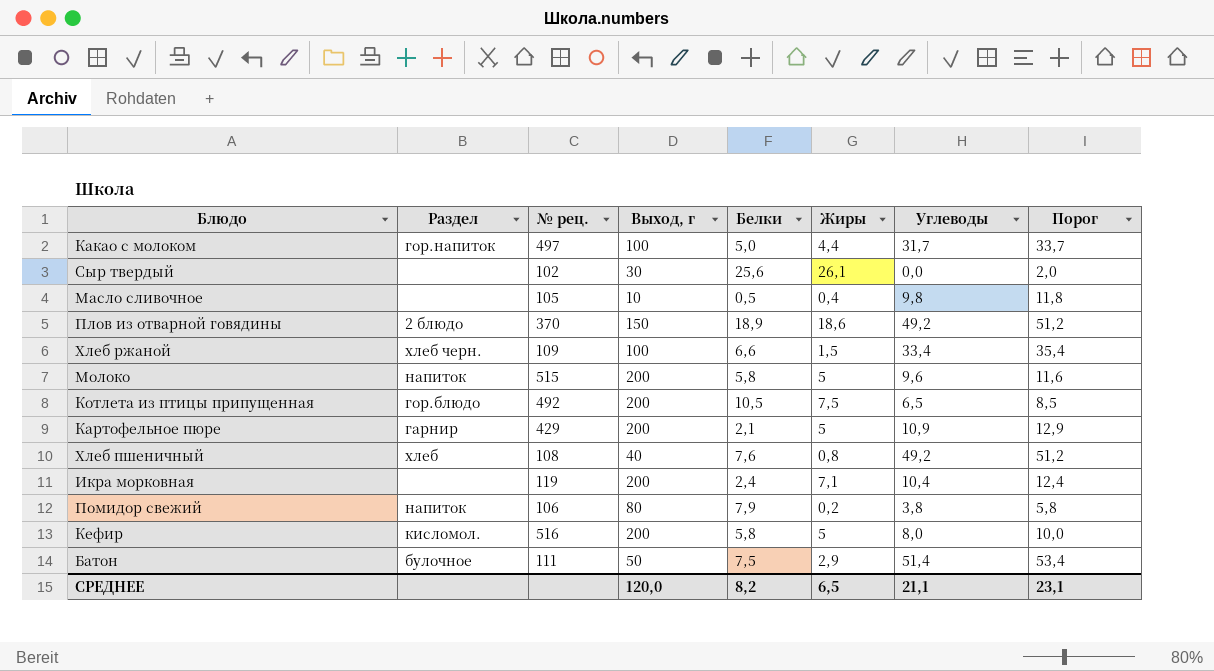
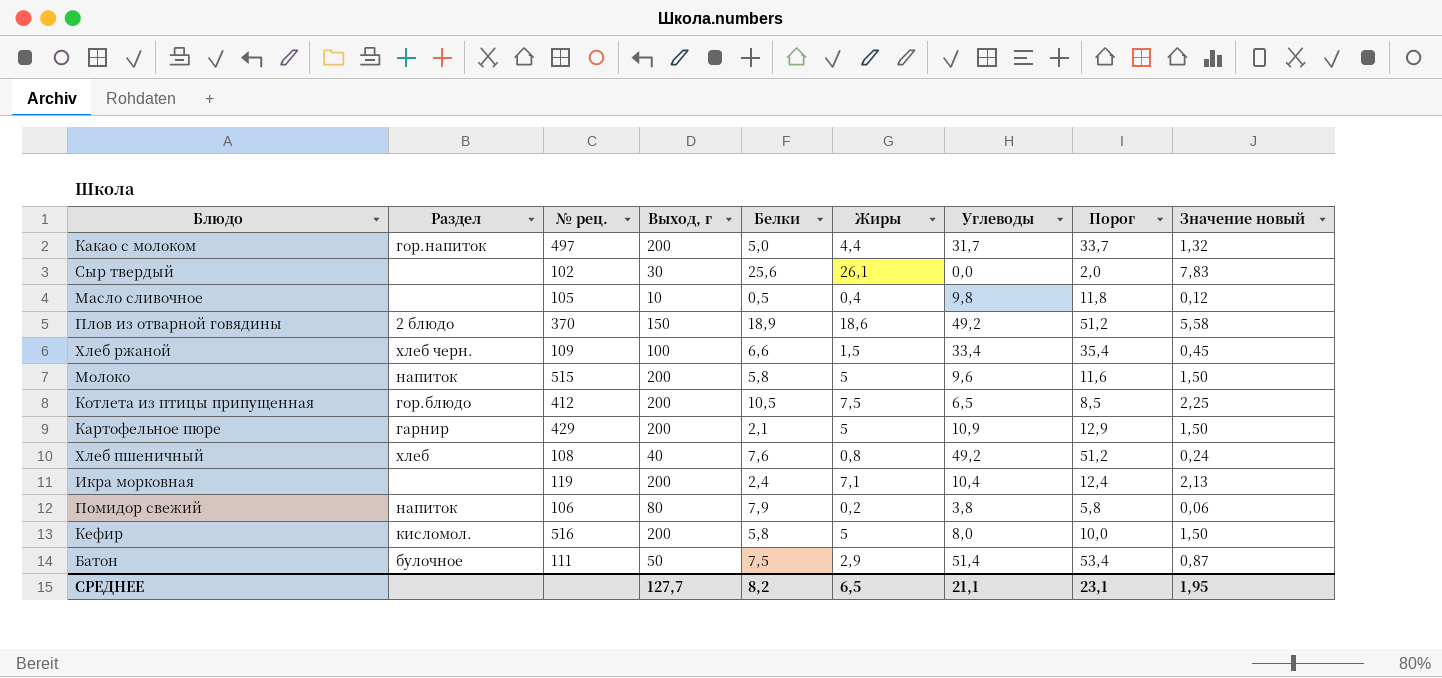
column Значение новый | formula: none -> [Жиры] * 0,3
Какао с молоком | Выход, г: 100 -> 200
Котлета из птицы припущенная | № рец.: 492 -> 412
СРЕДНЕЕ | Выход, г: 120,0 -> 127,7

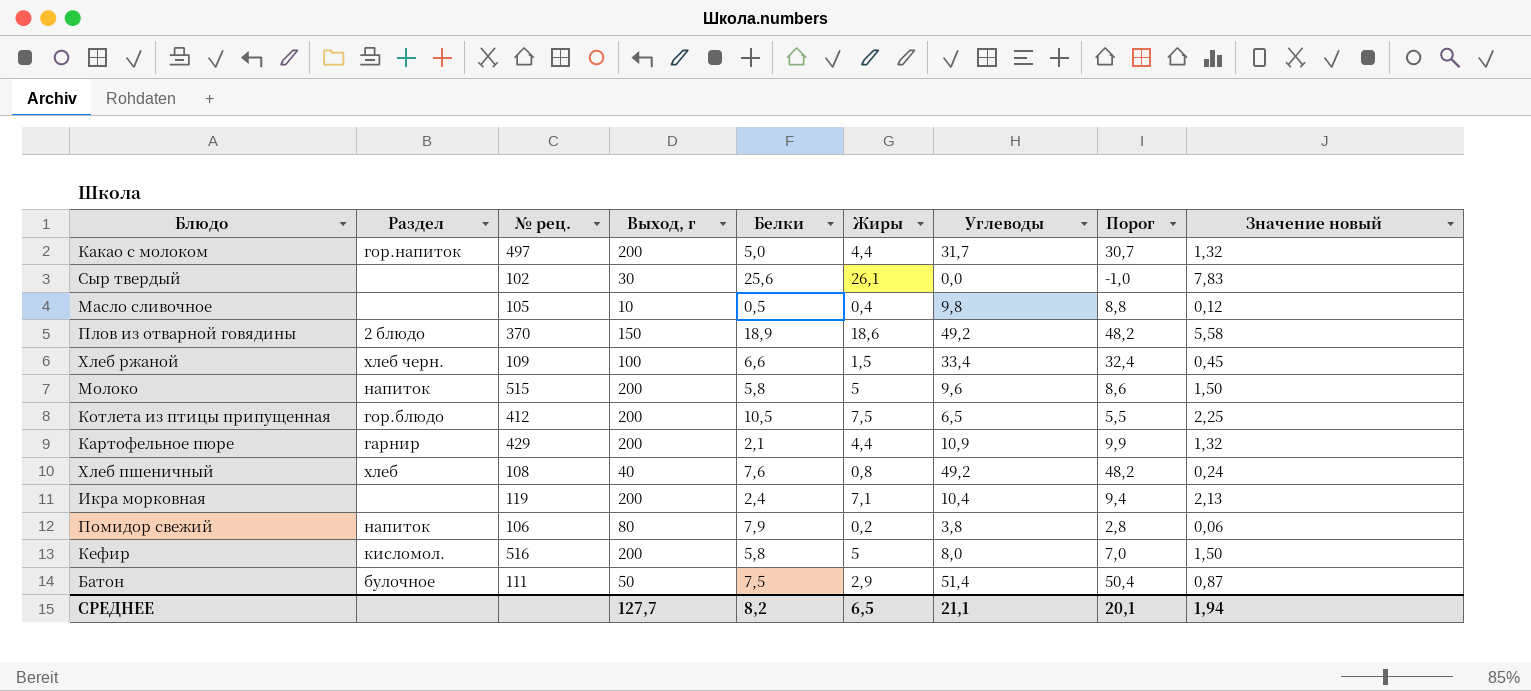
column Порог | formula: [Углеводы] + 2 -> [Углеводы] - 1
Картофельное пюре | Жиры: 5 -> 4,4
Картофельное пюре | Значение новый: 1,50 -> 1,32
СРЕДНЕЕ | Порог: 23,1 -> 20,1
СРЕДНЕЕ | Значение новый: 1,95 -> 1,94

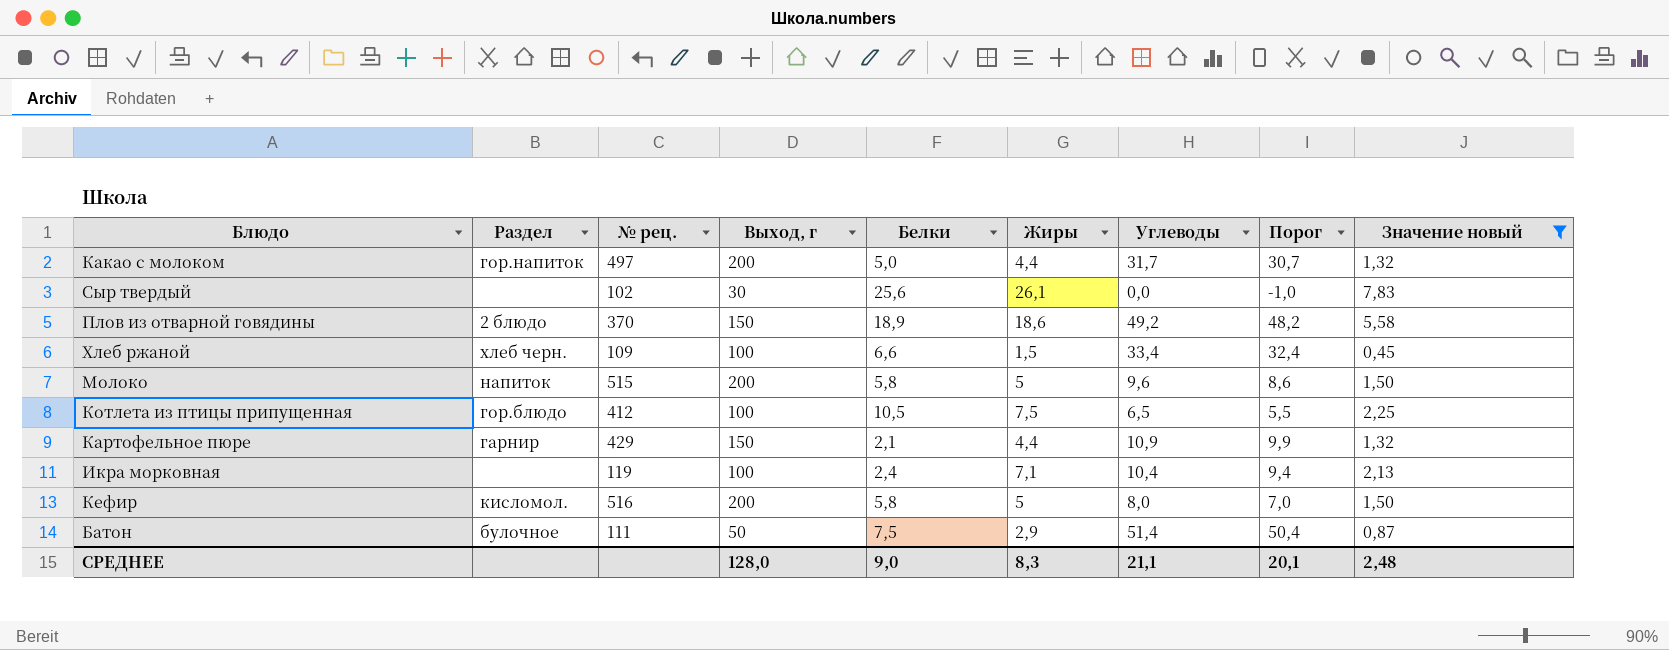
filter: none -> Значение новый >= 0,45
Котлета из птицы припущенная | Выход, г: 200 -> 100
Картофельное пюре | Выход, г: 200 -> 150
Икра морковная | Выход, г: 200 -> 100
СРЕДНЕЕ | Выход, г: 127,7 -> 128,0
СРЕДНЕЕ | Белки: 8,2 -> 9,0
СРЕДНЕЕ | Жиры: 6,5 -> 8,3
СРЕДНЕЕ | Значение новый: 1,94 -> 2,48

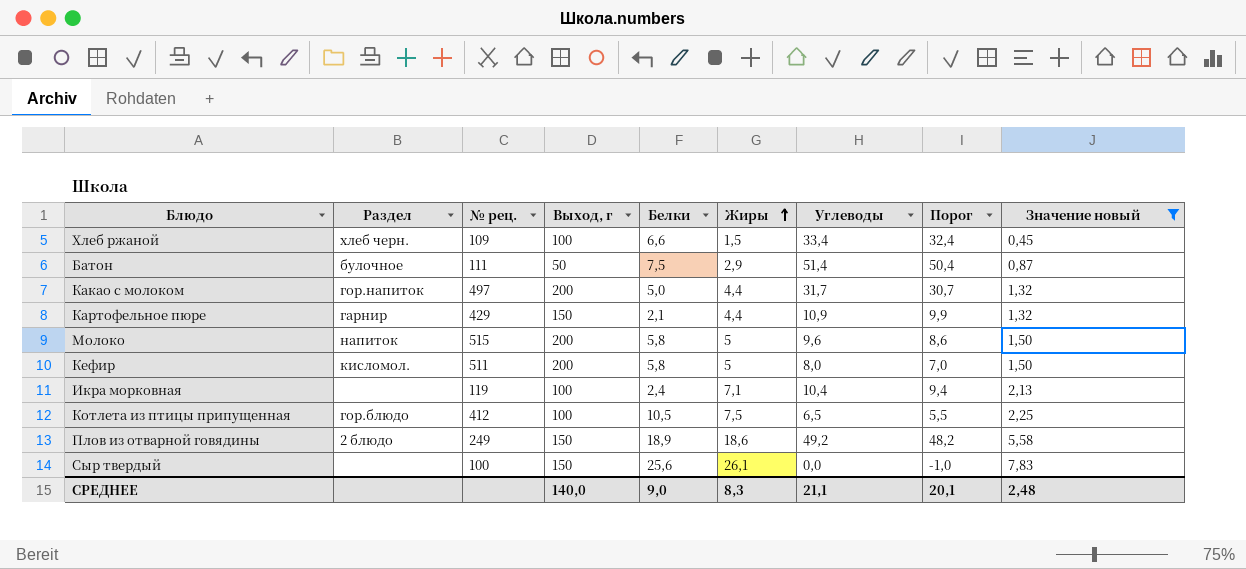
row order: none -> Жиры ascending
Кефир | № рец.: 516 -> 511
Плов из отварной говядины | № рец.: 370 -> 249
Сыр твердый | № рец.: 102 -> 100
Сыр твердый | Выход, г: 30 -> 150
СРЕДНЕЕ | Выход, г: 128,0 -> 140,0

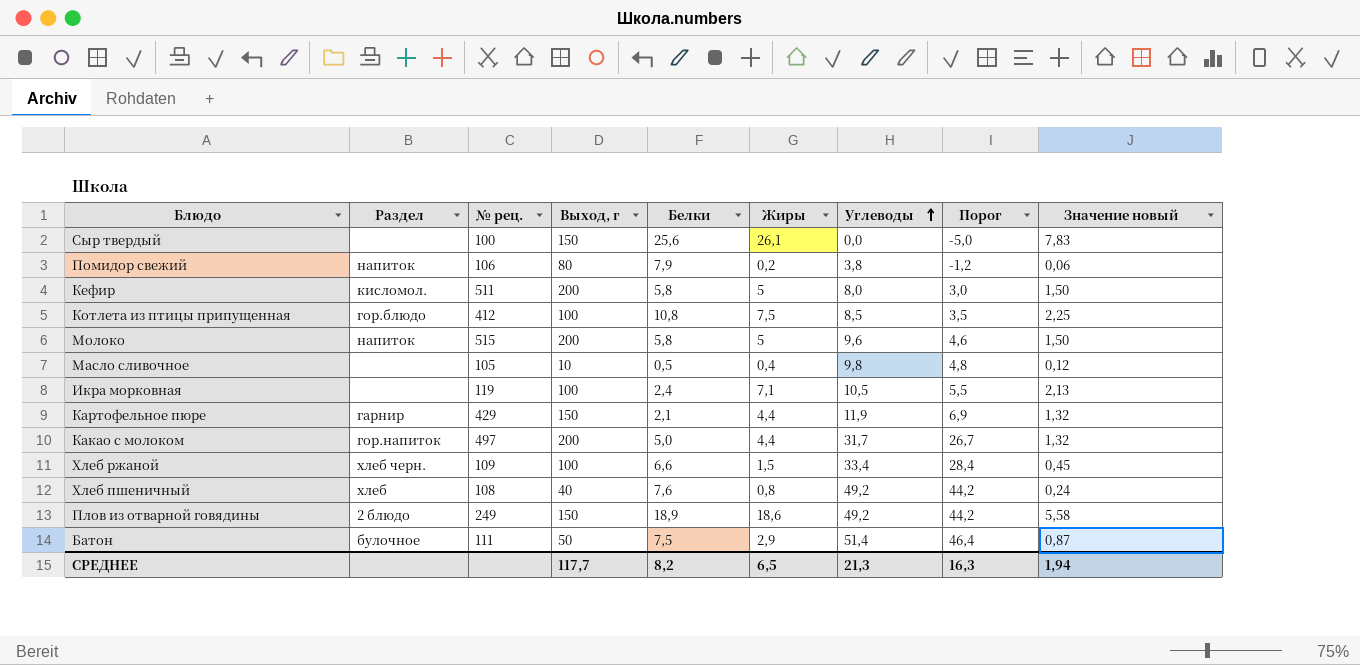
filter: Значение новый >= 0,45 -> none
row order: Жиры ascending -> Углеводы ascending
column Порог | formula: [Углеводы] - 1 -> [Углеводы] - 5
Котлета из птицы припущенная | Белки: 10,5 -> 10,8
Котлета из птицы припущенная | Углеводы: 6,5 -> 8,5
Икра морковная | Углеводы: 10,4 -> 10,5
Картофельное пюре | Углеводы: 10,9 -> 11,9
СРЕДНЕЕ | Выход, г: 140,0 -> 117,7
СРЕДНЕЕ | Белки: 9,0 -> 8,2
СРЕДНЕЕ | Жиры: 8,3 -> 6,5
СРЕДНЕЕ | Углеводы: 21,1 -> 21,3
СРЕДНЕЕ | Порог: 20,1 -> 16,3
СРЕДНЕЕ | Значение новый: 2,48 -> 1,94

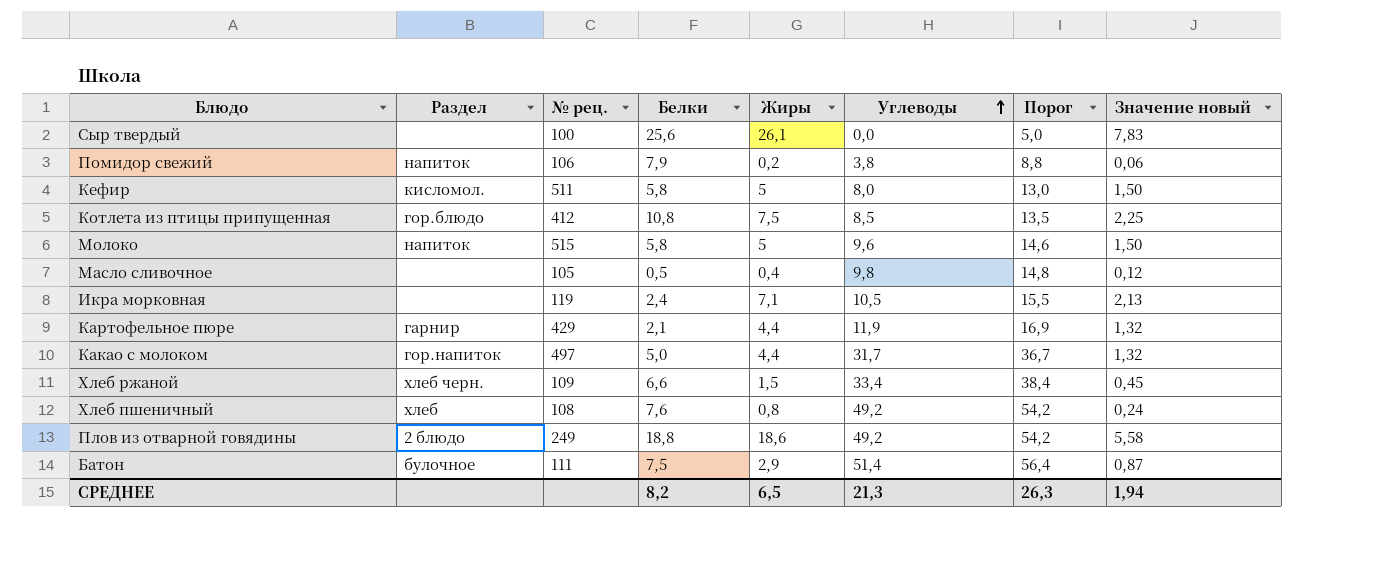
column Выход, г | position: 4 -> none
column Порог | formula: [Углеводы] - 5 -> [Углеводы] + 5
Плов из отварной говядины | Белки: 18,9 -> 18,8
СРЕДНЕЕ | Порог: 16,3 -> 26,3

